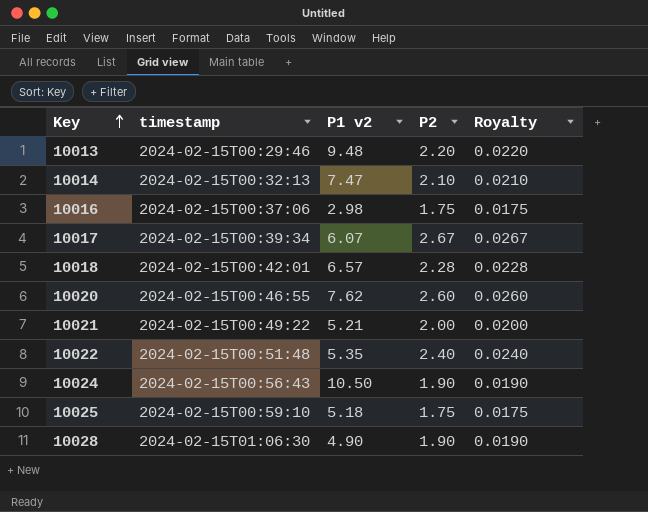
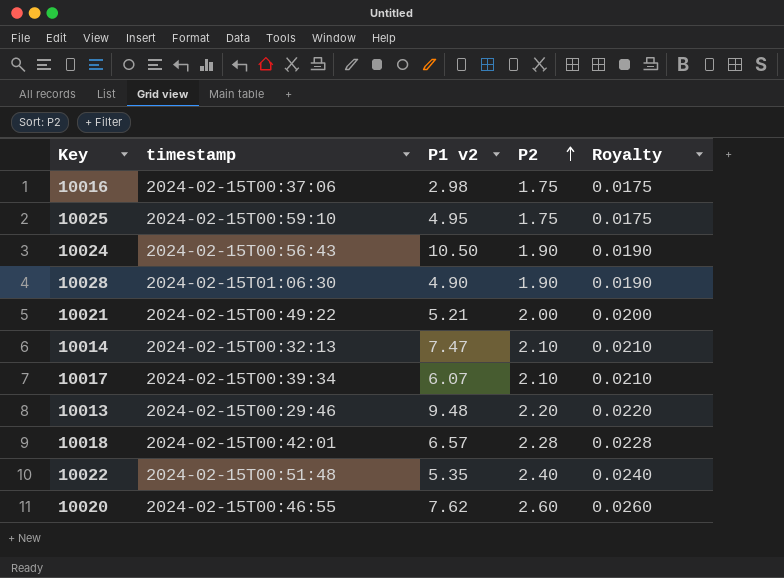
row order: Key ascending -> P2 ascending
10025 | P1 v2: 5.18 -> 4.95
10017 | P2: 2.67 -> 2.10
10017 | Royalty: 0.0267 -> 0.0210

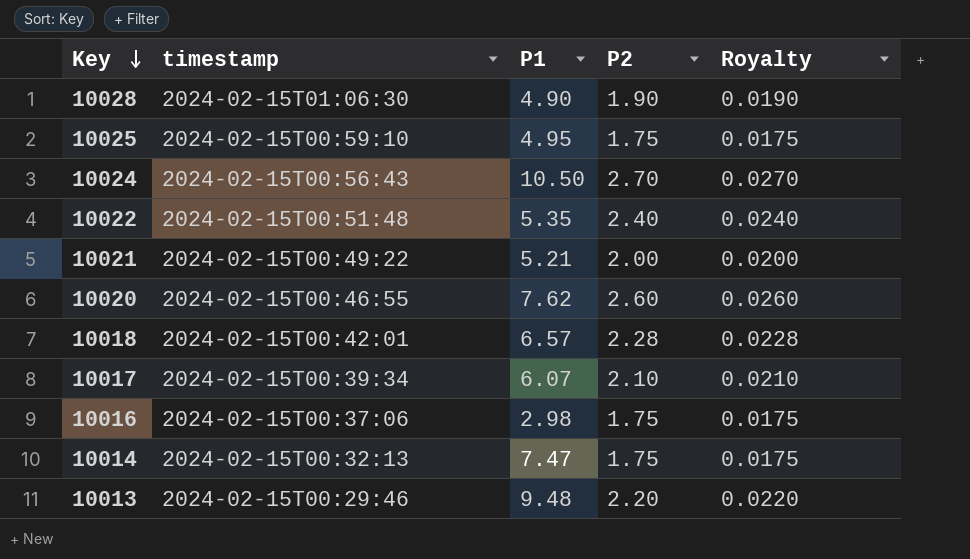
row order: P2 ascending -> Key descending
column name: P1 v2 -> P1
10024 | P2: 1.90 -> 2.70
10024 | Royalty: 0.0190 -> 0.0270
10014 | P2: 2.10 -> 1.75
10014 | Royalty: 0.0210 -> 0.0175

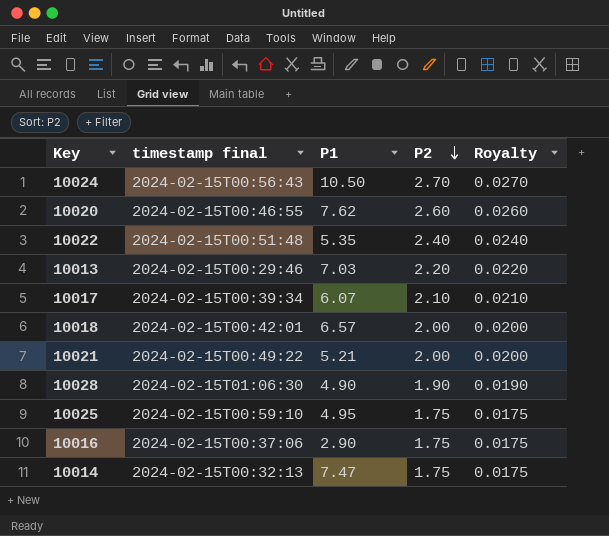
row order: Key descending -> P2 descending
column name: timestamp -> timestamp final
10013 | P1: 9.48 -> 7.03
10018 | P2: 2.28 -> 2.00
10018 | Royalty: 0.0228 -> 0.0200
10016 | P1: 2.98 -> 2.90

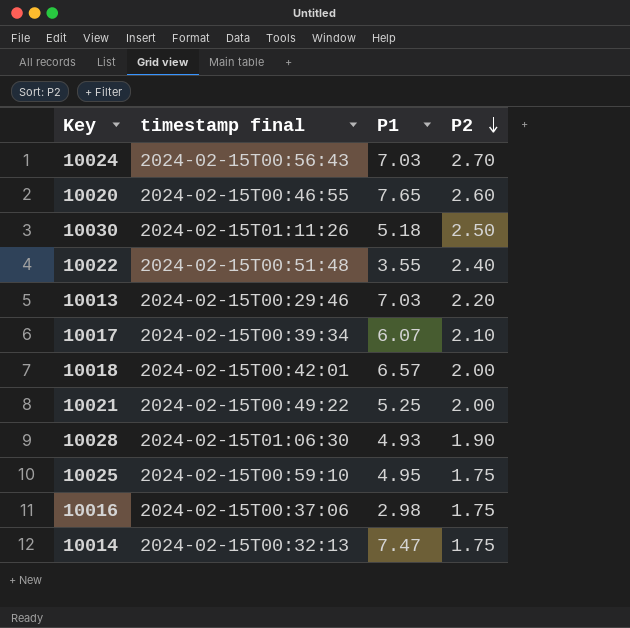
column Royalty | formula: [P2] * 0.01 -> none
10024 | P1: 10.50 -> 7.03
10020 | P1: 7.62 -> 7.65
row 10030: none -> 2024-02-15T01:11:26 | 5.18 | 2.50
10022 | P1: 5.35 -> 3.55
10021 | P1: 5.21 -> 5.25
10028 | P1: 4.90 -> 4.93
10016 | P1: 2.90 -> 2.98

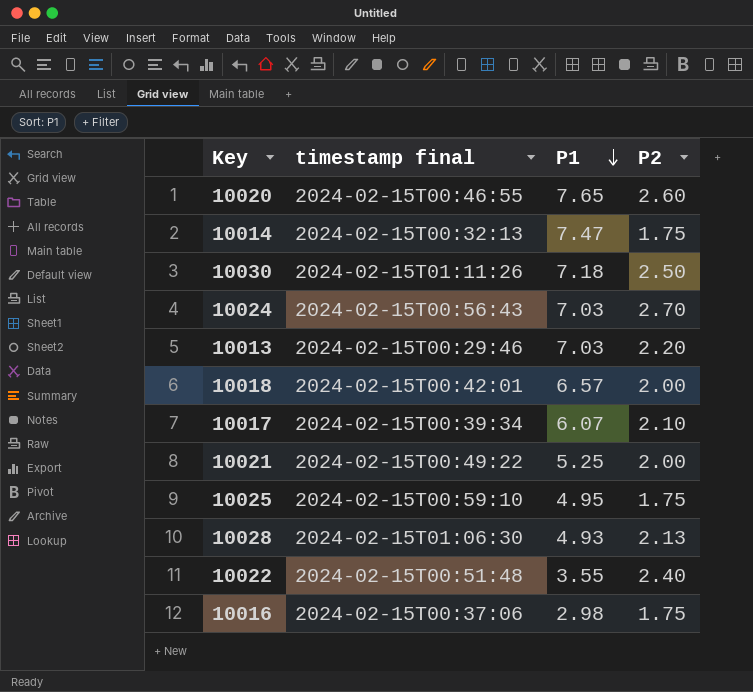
row order: P2 descending -> P1 descending
10030 | P1: 5.18 -> 7.18
10028 | P2: 1.90 -> 2.13

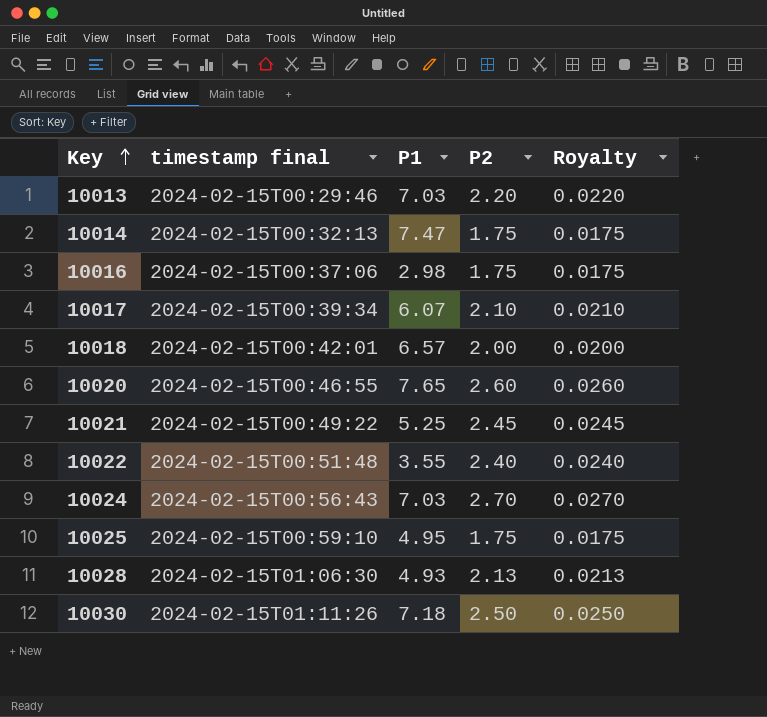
row order: P1 descending -> Key ascending
column Royalty | formula: none -> [P2] * 0.01
10021 | P2: 2.00 -> 2.45

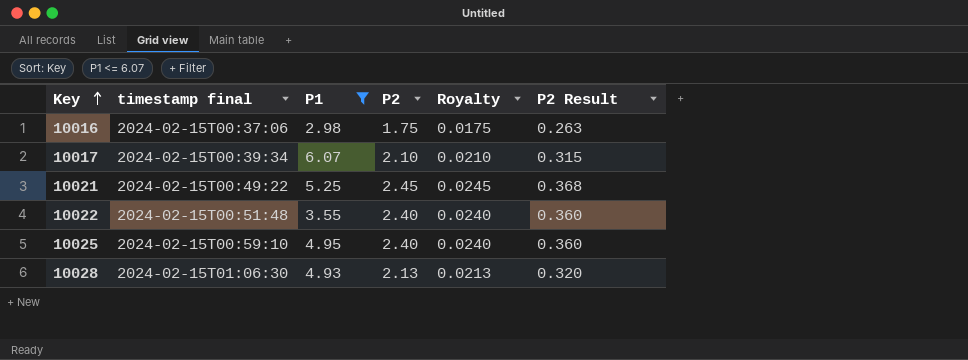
filter: none -> P1 <= 6.07
column P2 Result | formula: none -> [P2] * 0.15
10025 | P2: 1.75 -> 2.40
10025 | Royalty: 0.0175 -> 0.0240

